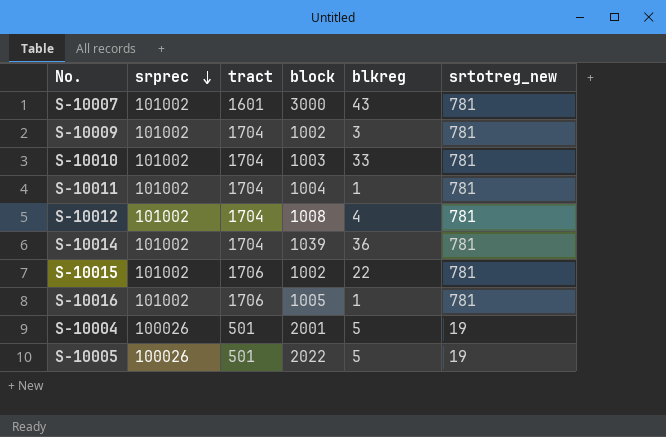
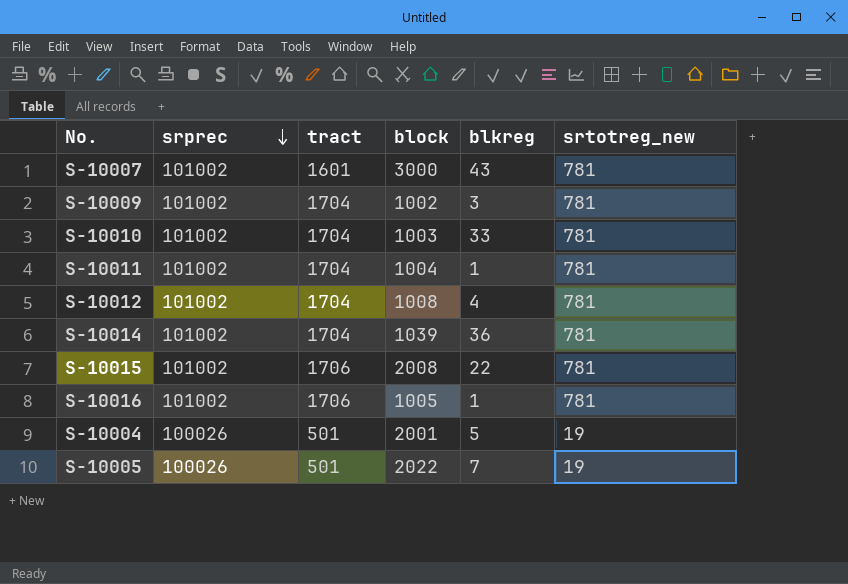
S-10015 | block: 1002 -> 2008
S-10005 | blkreg: 5 -> 7

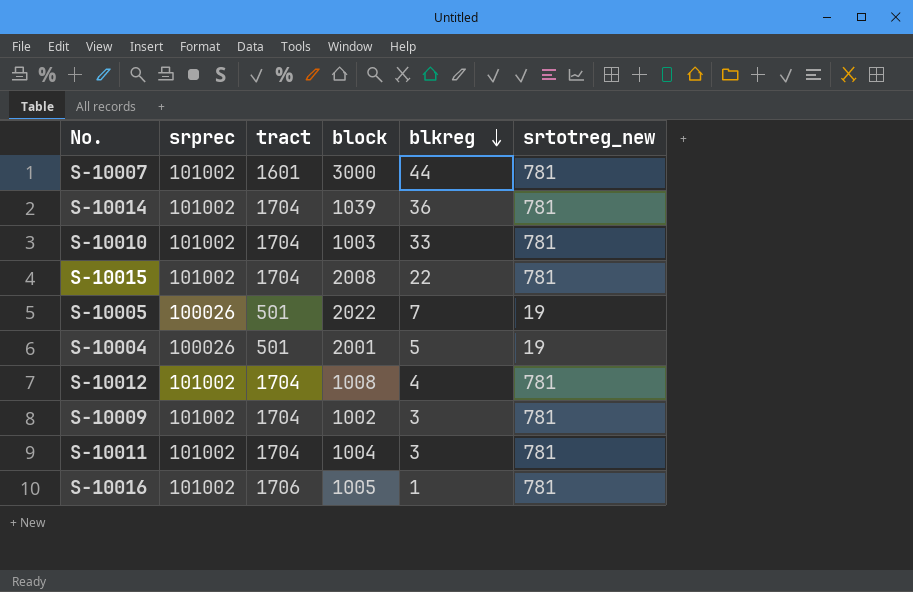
row order: srprec descending -> blkreg descending
S-10007 | blkreg: 43 -> 44
S-10015 | tract: 1706 -> 1704
S-10011 | blkreg: 1 -> 3

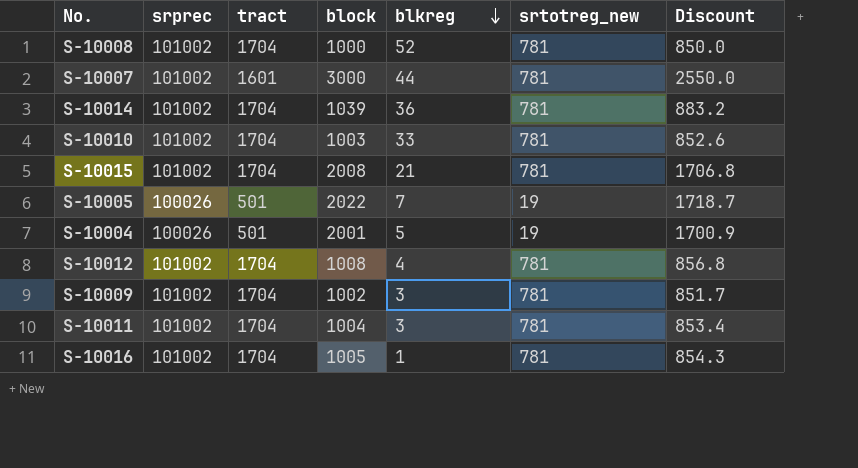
column Discount | formula: none -> [block] * 0.85
row S-10008: none -> 101002 | 1704 | 1000 | 52 | 781 | 850.0
S-10015 | blkreg: 22 -> 21
S-10016 | tract: 1706 -> 1704

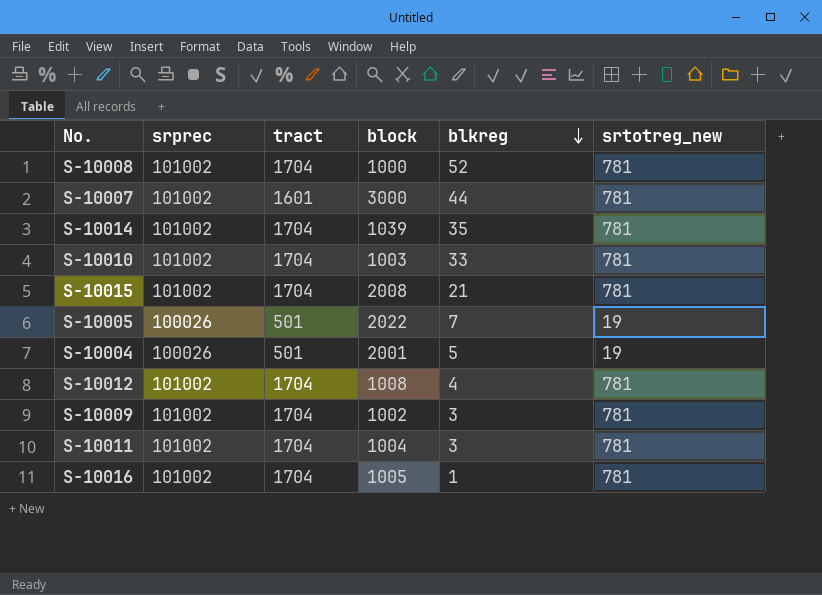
column Discount | formula: [block] * 0.85 -> none
S-10014 | blkreg: 36 -> 35

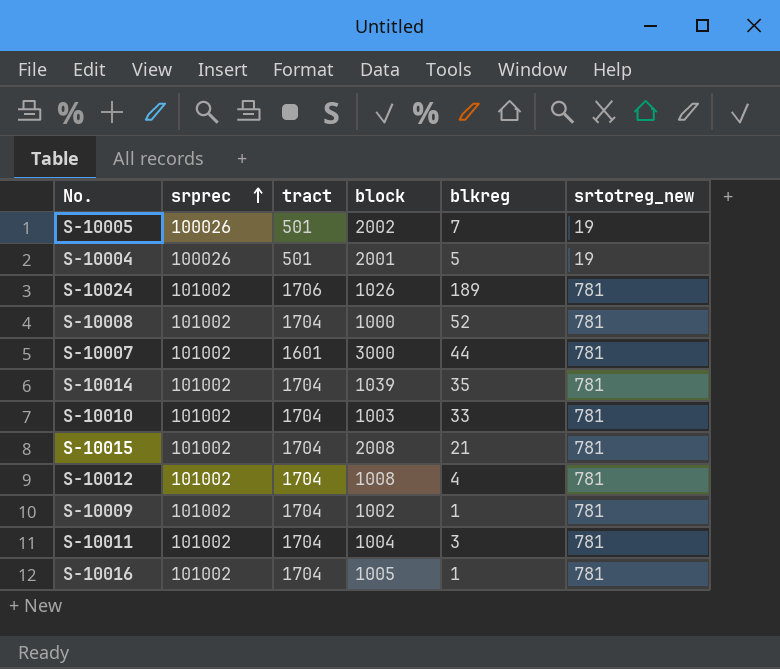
row order: blkreg descending -> srprec ascending
S-10005 | block: 2022 -> 2002
row S-10024: none -> 101002 | 1706 | 1026 | 189 | 781
S-10009 | blkreg: 3 -> 1

